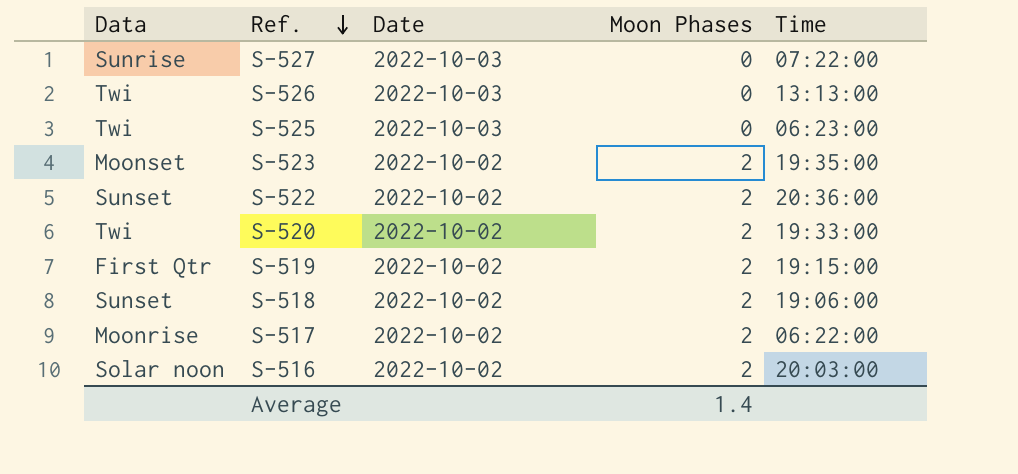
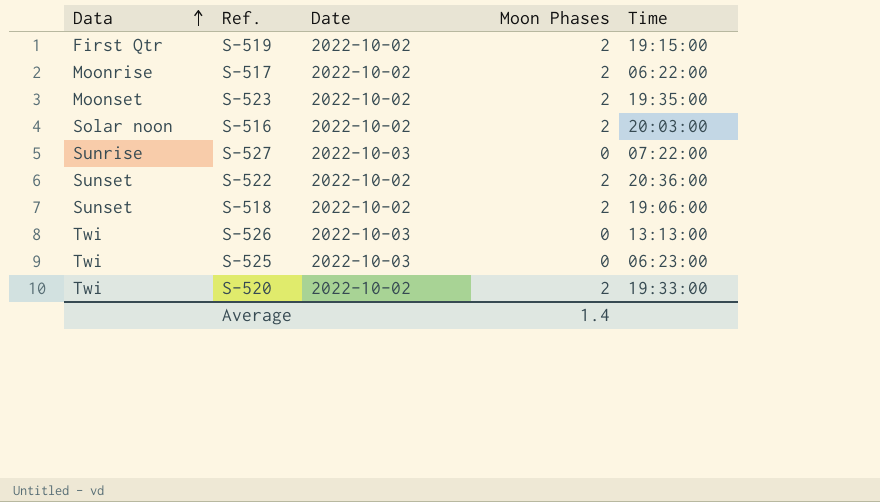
row order: Ref. descending -> Data ascending

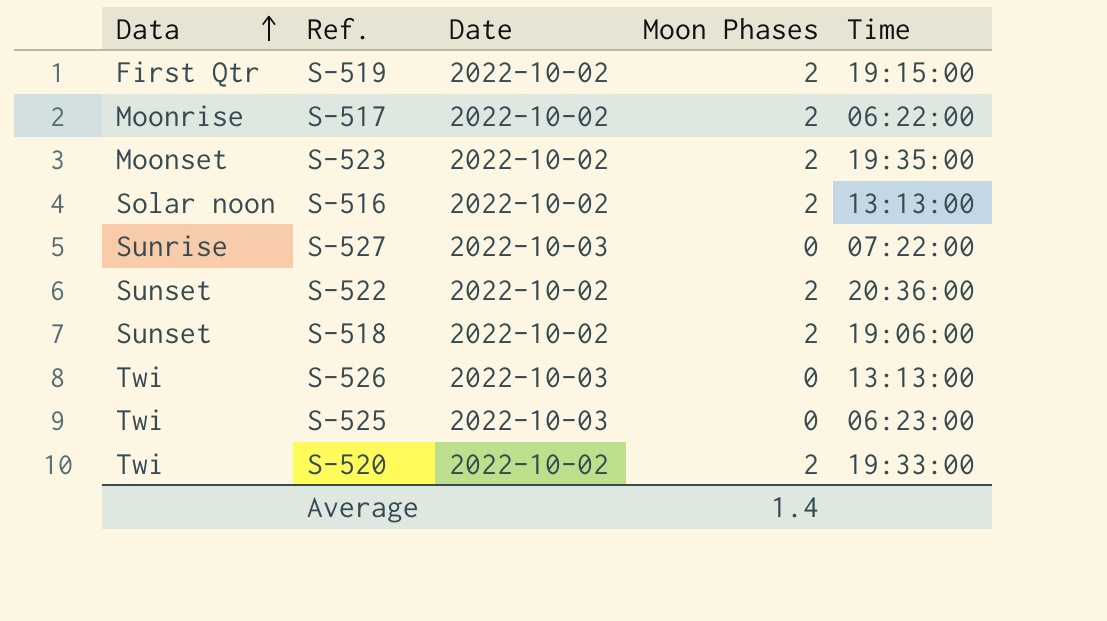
S-516 | Time: 20:03:00 -> 13:13:00

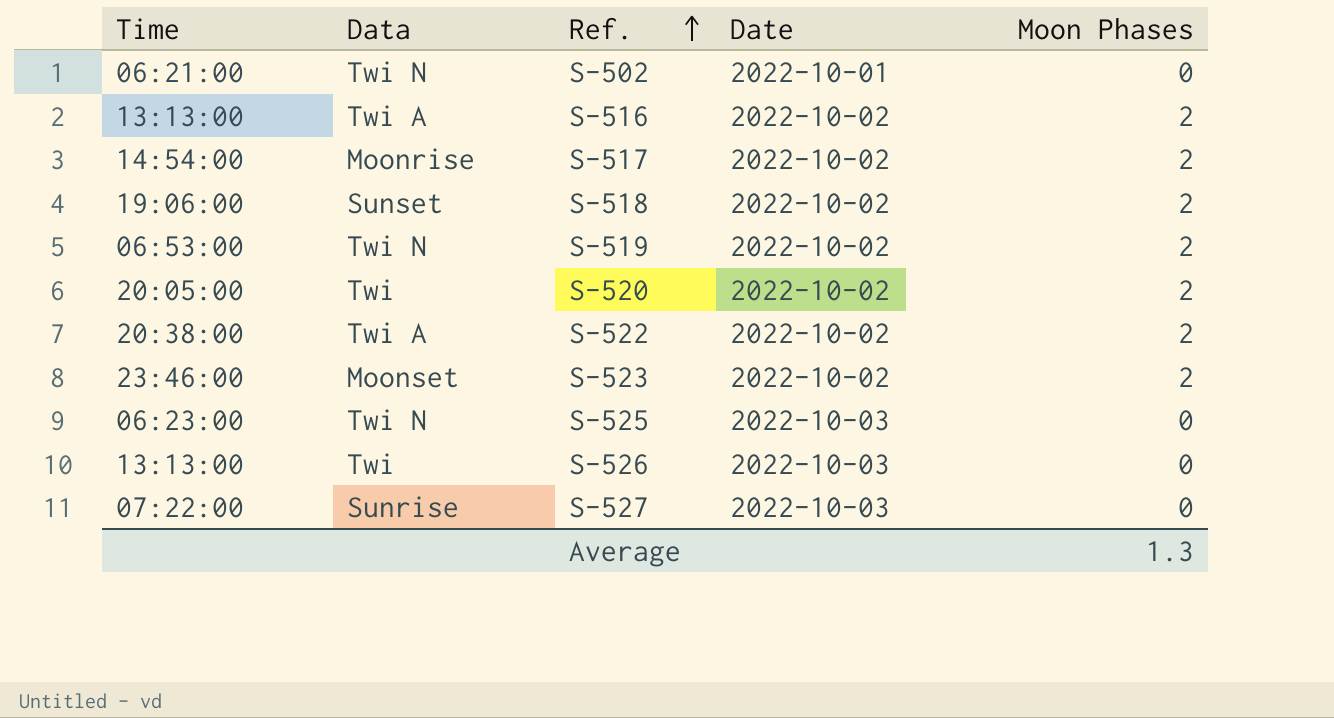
row order: Data ascending -> Ref. ascending
column Time | position: 5 -> 1
row S-502: none -> 06:21:00 | Twi N | 2022-10-01 | 0
S-516 | Data: Solar noon -> Twi A
S-517 | Time: 06:22:00 -> 14:54:00
S-519 | Time: 19:15:00 -> 06:53:00
S-519 | Data: First Qtr -> Twi N
S-520 | Time: 19:33:00 -> 20:05:00
S-522 | Time: 20:36:00 -> 20:38:00
S-522 | Data: Sunset -> Twi A
S-523 | Time: 19:35:00 -> 23:46:00
S-525 | Data: Twi -> Twi N
Average | Moon Phases: 1.4 -> 1.3

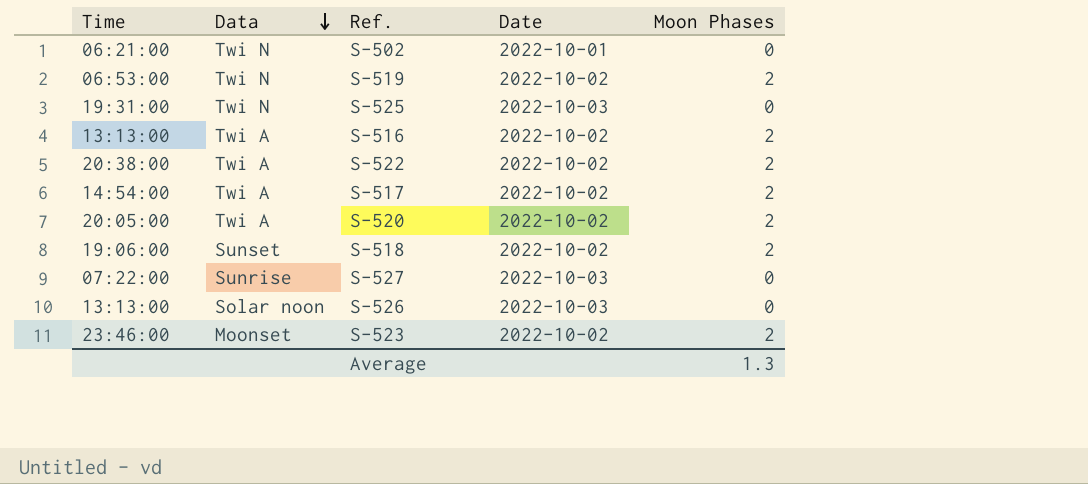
row order: Ref. ascending -> Data descending
S-525 | Time: 06:23:00 -> 19:31:00
S-517 | Data: Moonrise -> Twi A
S-520 | Data: Twi -> Twi A
S-526 | Data: Twi -> Solar noon

